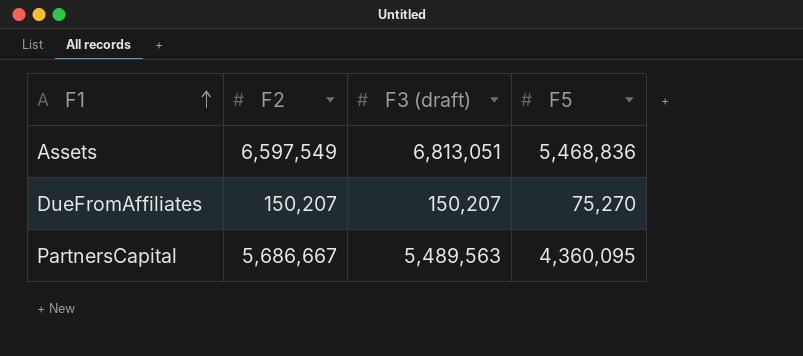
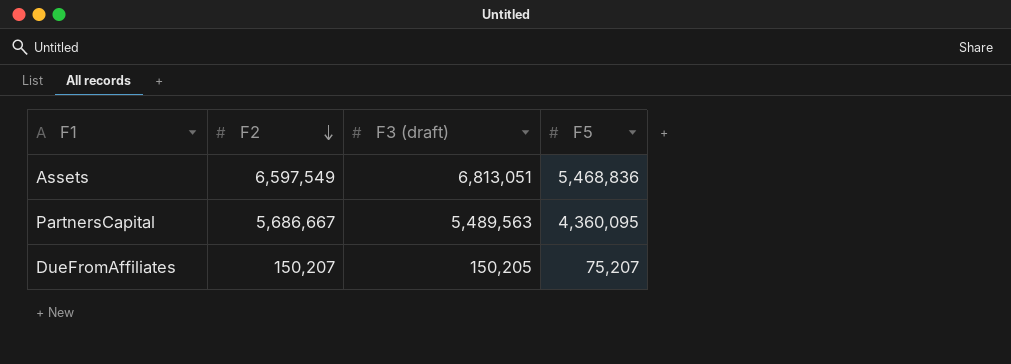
row order: F1 ascending -> F2 descending
DueFromAffiliates | F3 (draft): 150,207 -> 150,205
DueFromAffiliates | F5: 75,270 -> 75,207

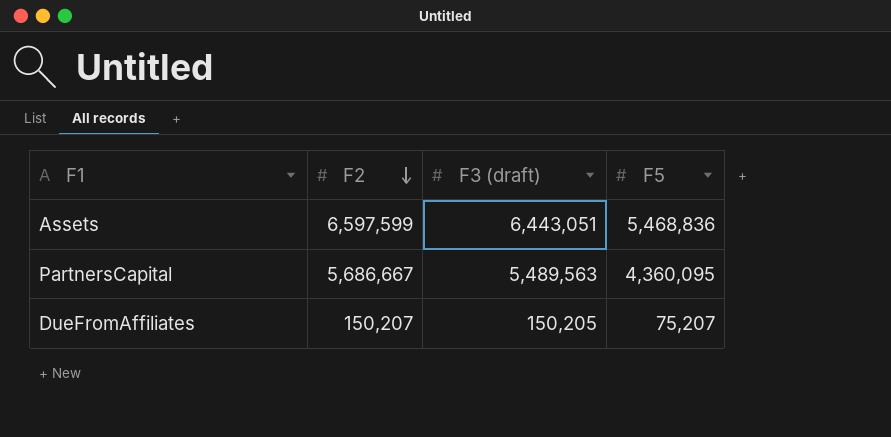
Assets | F2: 6,597,549 -> 6,597,599
Assets | F3 (draft): 6,813,051 -> 6,443,051

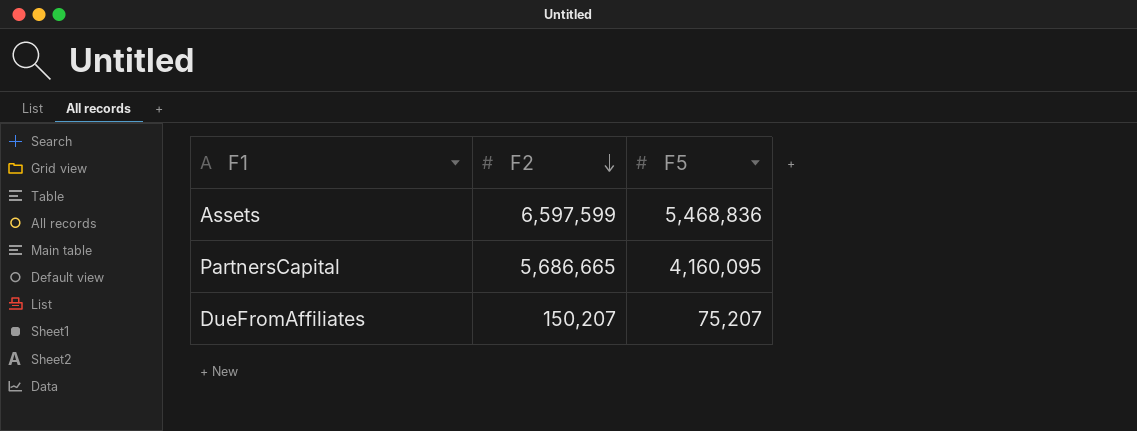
column F3 (draft) | position: 3 -> none
PartnersCapital | F2: 5,686,667 -> 5,686,665
PartnersCapital | F5: 4,360,095 -> 4,160,095

